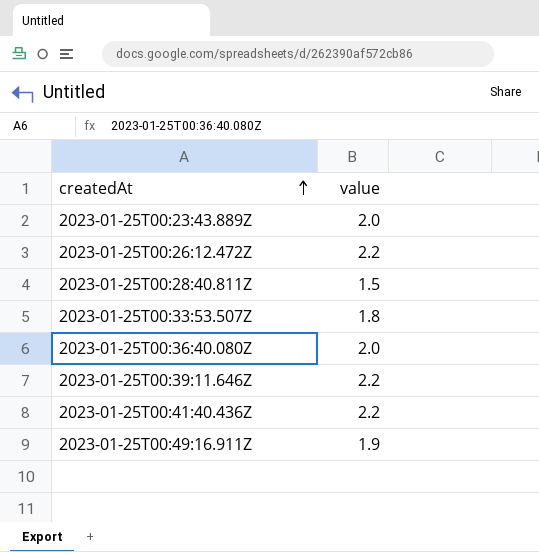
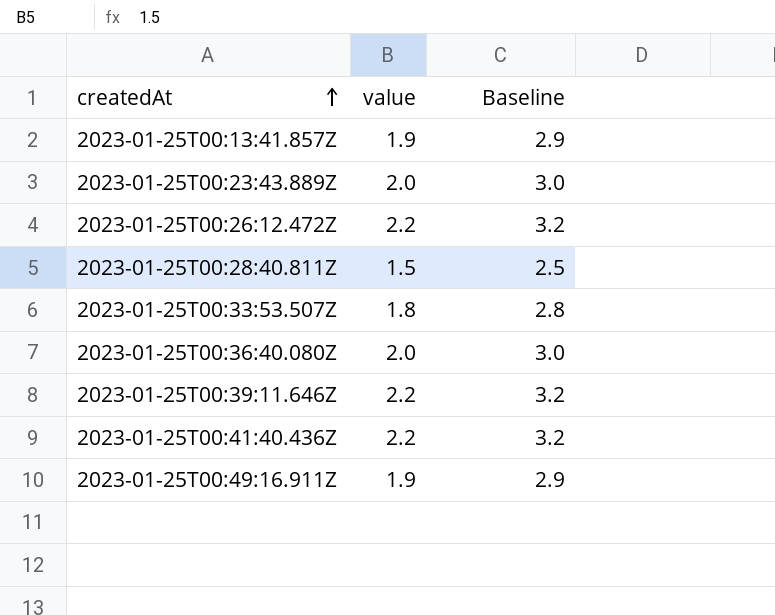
column Baseline | formula: none -> [value] + 1
row 2023-01-25T00:13:41.857Z: none -> 1.9 | 2.9

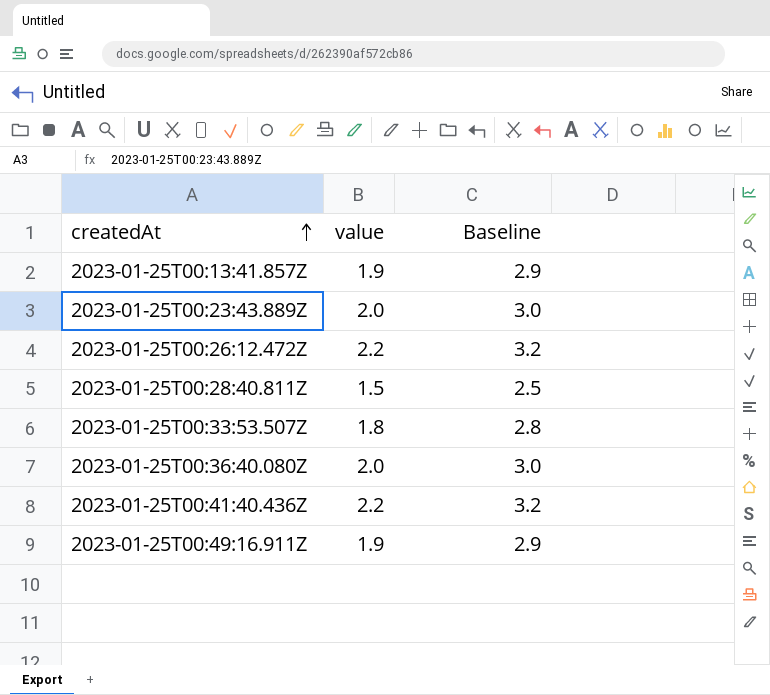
row 2023-01-25T00:39:11.646Z: 2.2 | 3.2 -> none

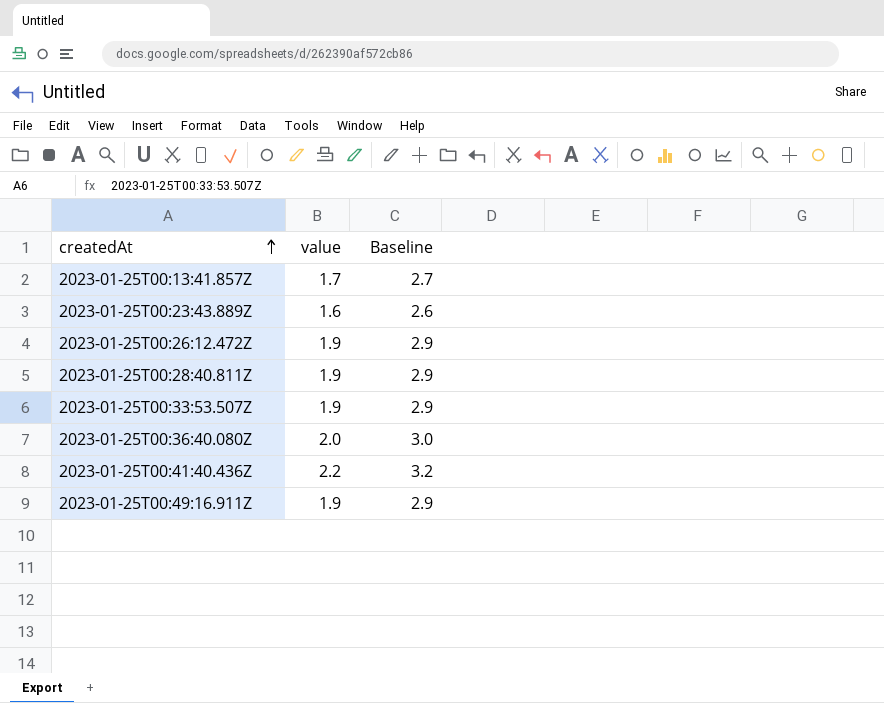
2023-01-25T00:13:41.857Z | value: 1.9 -> 1.7
2023-01-25T00:13:41.857Z | Baseline: 2.9 -> 2.7
2023-01-25T00:23:43.889Z | value: 2.0 -> 1.6
2023-01-25T00:23:43.889Z | Baseline: 3.0 -> 2.6
2023-01-25T00:26:12.472Z | value: 2.2 -> 1.9
2023-01-25T00:26:12.472Z | Baseline: 3.2 -> 2.9
2023-01-25T00:28:40.811Z | value: 1.5 -> 1.9
2023-01-25T00:28:40.811Z | Baseline: 2.5 -> 2.9
2023-01-25T00:33:53.507Z | value: 1.8 -> 1.9
2023-01-25T00:33:53.507Z | Baseline: 2.8 -> 2.9

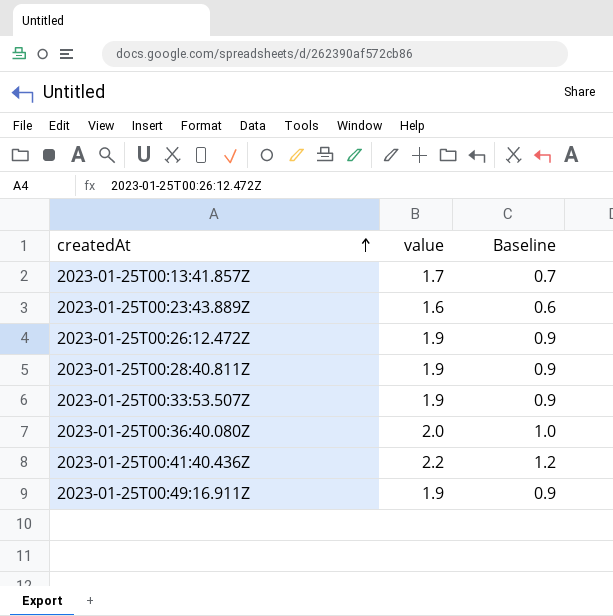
column Baseline | formula: [value] + 1 -> [value] - 1

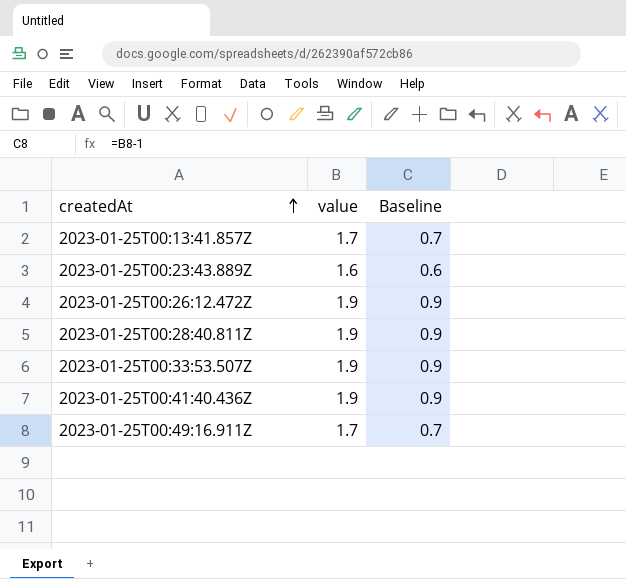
row 2023-01-25T00:36:40.080Z: 2.0 | 1.0 -> none
2023-01-25T00:41:40.436Z | value: 2.2 -> 1.9
2023-01-25T00:41:40.436Z | Baseline: 1.2 -> 0.9
2023-01-25T00:49:16.911Z | value: 1.9 -> 1.7
2023-01-25T00:49:16.911Z | Baseline: 0.9 -> 0.7

